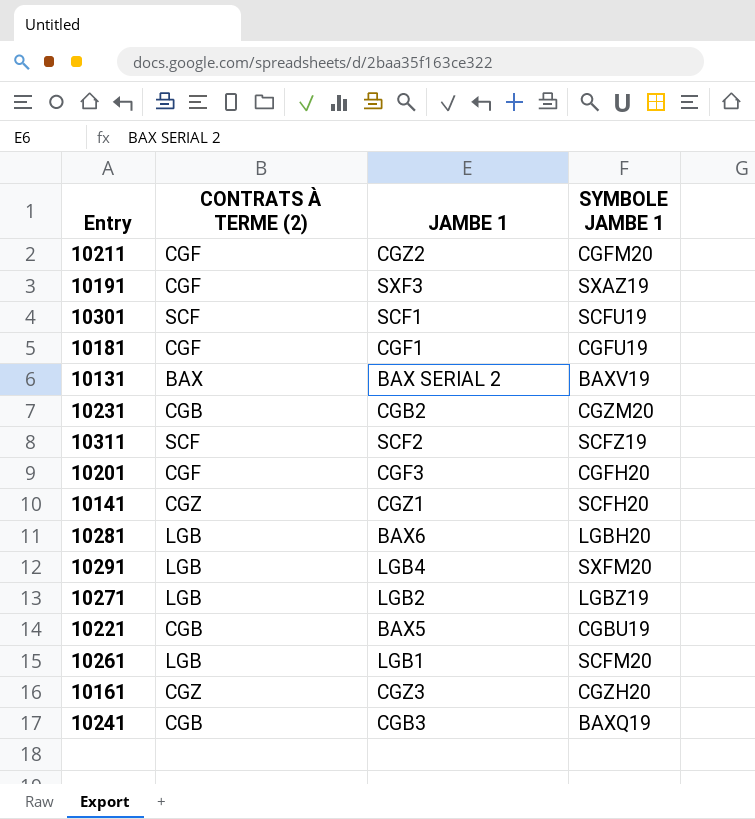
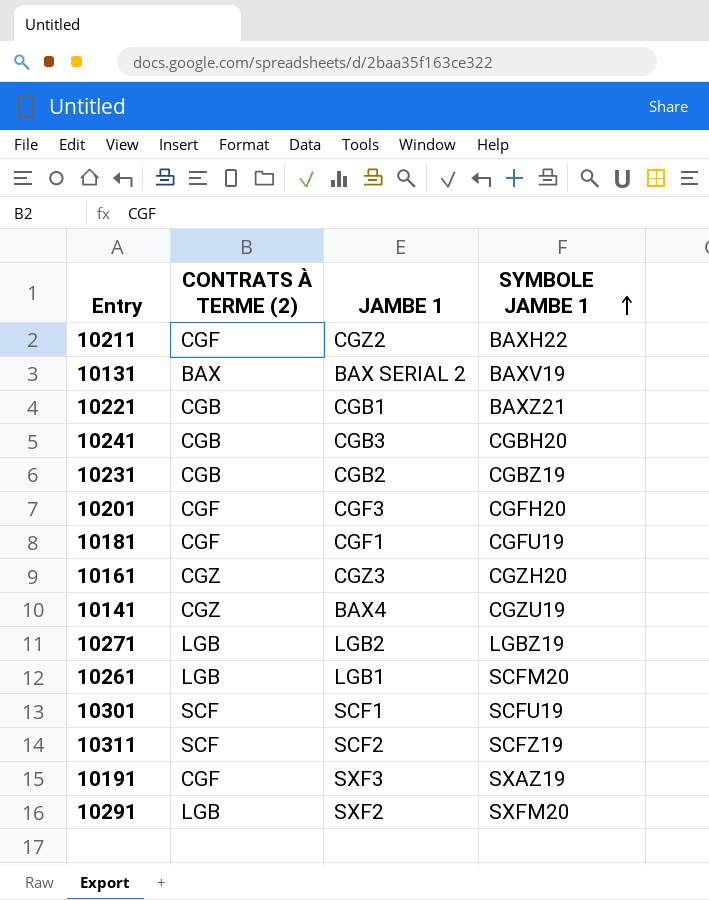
row order: none -> SYMBOLE JAMBE 1 ascending
row 10281: LGB | BAX6 | LGBH20 -> none
10211 | SYMBOLE JAMBE 1: CGFM20 -> BAXH22
10221 | JAMBE 1: BAX5 -> CGB1
10221 | SYMBOLE JAMBE 1: CGBU19 -> BAXZ21
10241 | SYMBOLE JAMBE 1: BAXQ19 -> CGBH20
10231 | SYMBOLE JAMBE 1: CGZM20 -> CGBZ19
10141 | JAMBE 1: CGZ1 -> BAX4
10141 | SYMBOLE JAMBE 1: SCFH20 -> CGZU19
10291 | JAMBE 1: LGB4 -> SXF2

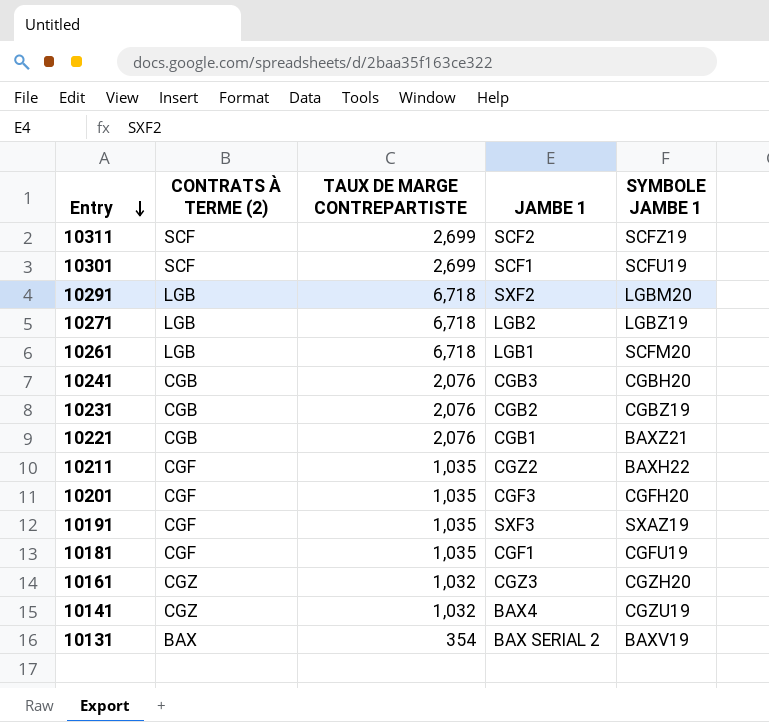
row order: SYMBOLE JAMBE 1 ascending -> Entry descending
column TAUX DE MARGE CONTREPARTISTE | position: none -> 3
10291 | SYMBOLE JAMBE 1: SXFM20 -> LGBM20

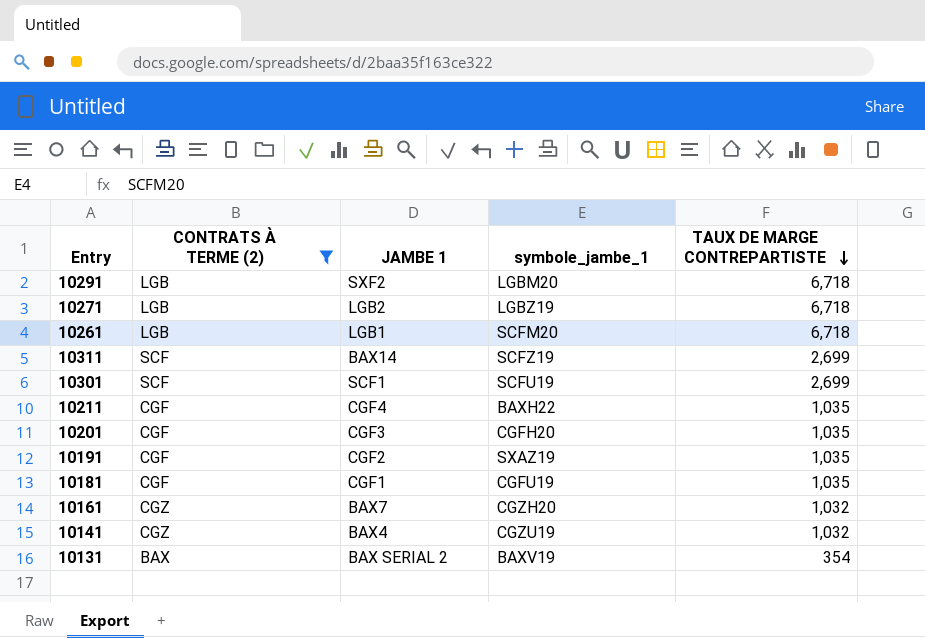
filter: none -> CONTRATS À TERME (2) != CGB
row order: Entry descending -> TAUX DE MARGE CONTREPARTISTE descending
column name: SYMBOLE JAMBE 1 -> symbole_jambe_1
column TAUX DE MARGE CONTREPARTISTE | position: 3 -> 5
10311 | JAMBE 1: SCF2 -> BAX14
10211 | JAMBE 1: CGZ2 -> CGF4
10191 | JAMBE 1: SXF3 -> CGF2
10161 | JAMBE 1: CGZ3 -> BAX7

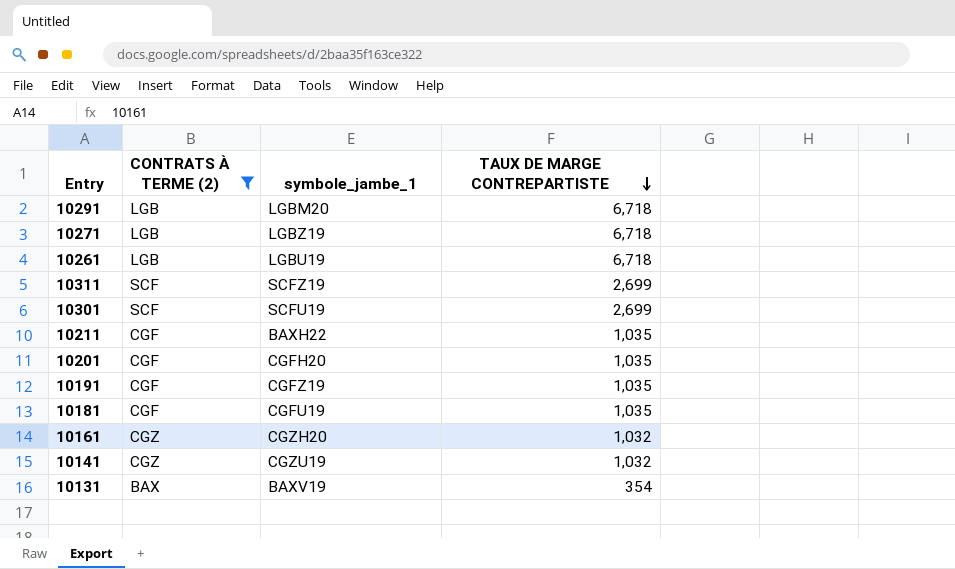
column JAMBE 1 | position: 3 -> none
10261 | symbole_jambe_1: SCFM20 -> LGBU19
10191 | symbole_jambe_1: SXAZ19 -> CGFZ19

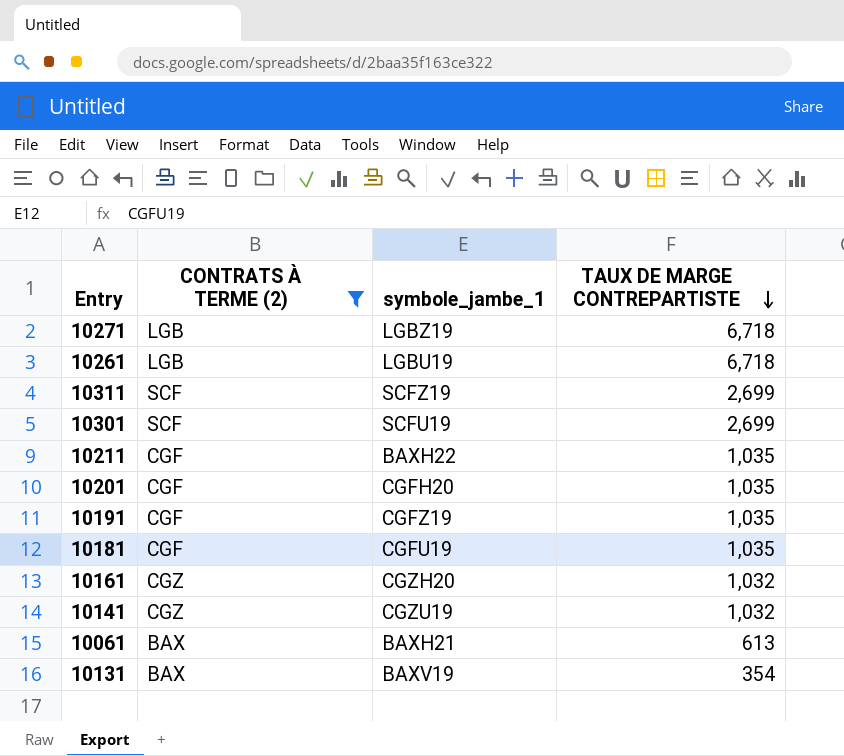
row 10291: LGB | LGBM20 | 6,718 -> none
row 10061: none -> BAX | BAXH21 | 613

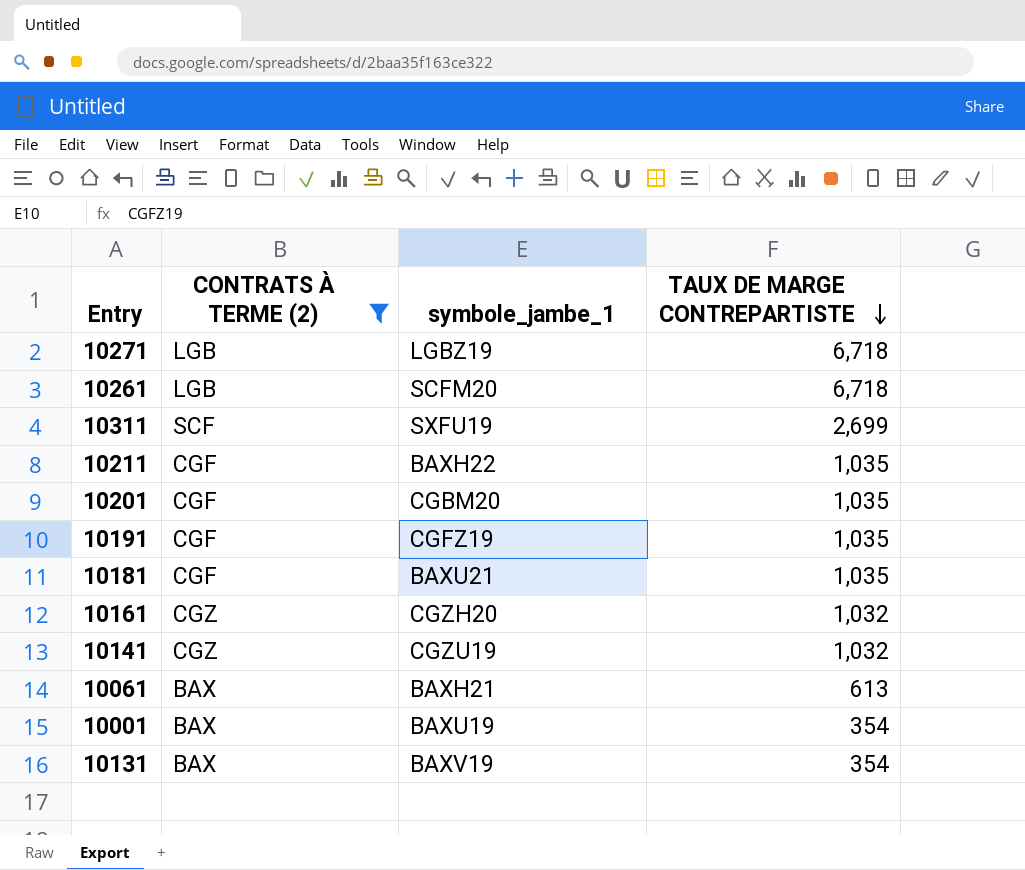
row 10301: SCF | SCFU19 | 2,699 -> none
10261 | symbole_jambe_1: LGBU19 -> SCFM20
10311 | symbole_jambe_1: SCFZ19 -> SXFU19
10201 | symbole_jambe_1: CGFH20 -> CGBM20
10181 | symbole_jambe_1: CGFU19 -> BAXU21
row 10001: none -> BAX | BAXU19 | 354

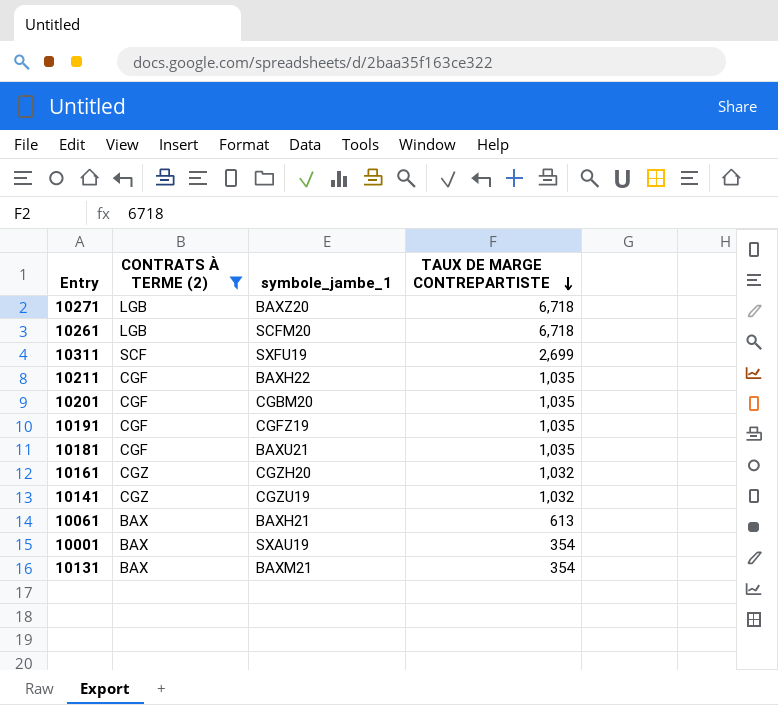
10271 | symbole_jambe_1: LGBZ19 -> BAXZ20
10001 | symbole_jambe_1: BAXU19 -> SXAU19
10131 | symbole_jambe_1: BAXV19 -> BAXM21

